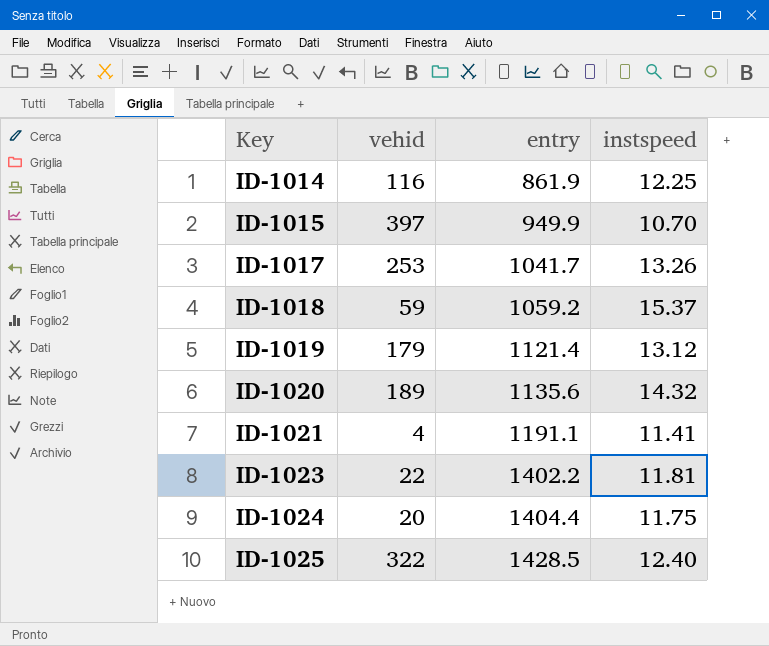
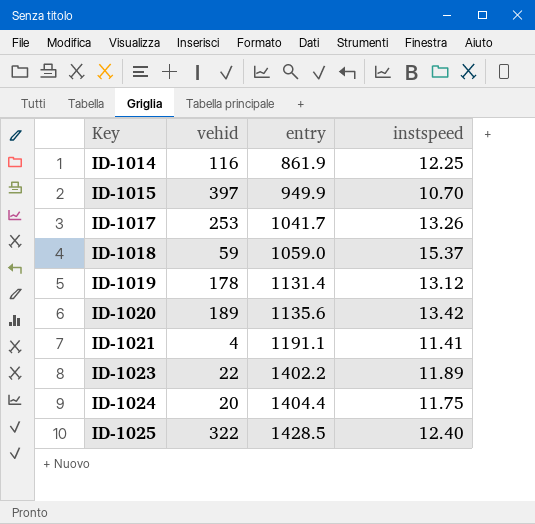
ID-1018 | entry: 1059.2 -> 1059.0
ID-1019 | vehid: 179 -> 178
ID-1019 | entry: 1121.4 -> 1131.4
ID-1020 | instspeed: 14.32 -> 13.42
ID-1023 | instspeed: 11.81 -> 11.89

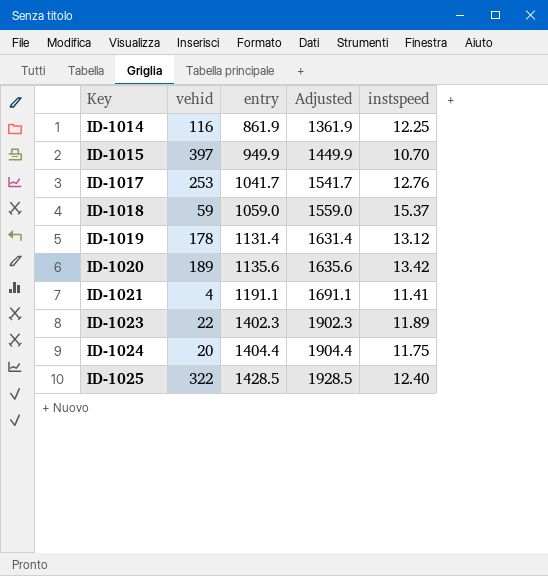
column Adjusted | formula: none -> [entry] + 500
ID-1017 | instspeed: 13.26 -> 12.76
ID-1023 | entry: 1402.2 -> 1402.3

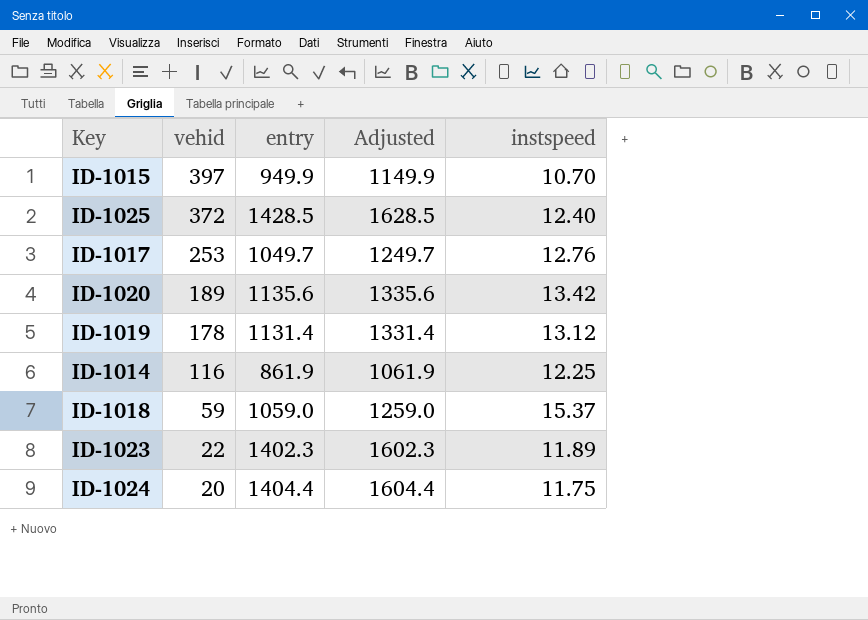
row order: Key ascending -> vehid descending
column Adjusted | formula: [entry] + 500 -> [entry] + 200
row ID-1021: 4 | 1191.1 | 1691.1 | 11.41 -> none
ID-1025 | vehid: 322 -> 372
ID-1017 | entry: 1041.7 -> 1049.7

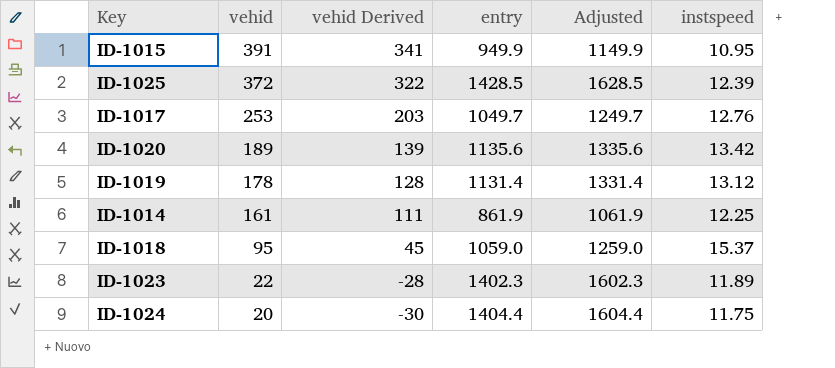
column vehid Derived | formula: none -> [vehid] - 50
ID-1015 | vehid: 397 -> 391
ID-1015 | instspeed: 10.70 -> 10.95
ID-1025 | instspeed: 12.40 -> 12.39
ID-1014 | vehid: 116 -> 161
ID-1018 | vehid: 59 -> 95

